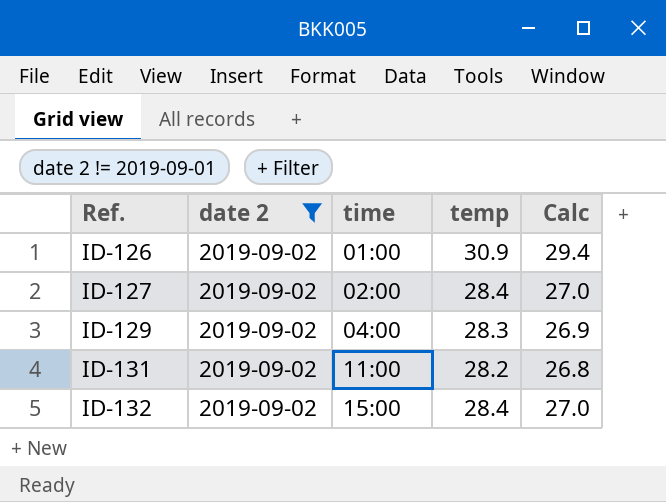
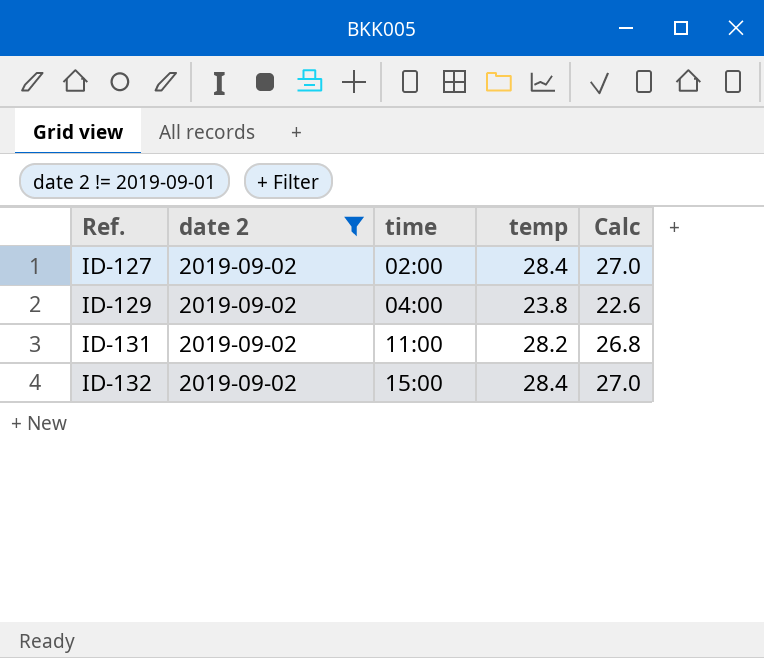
row ID-126: 2019-09-02 | 01:00 | 30.9 | 29.4 -> none
ID-129 | temp: 28.3 -> 23.8
ID-129 | Calc: 26.9 -> 22.6

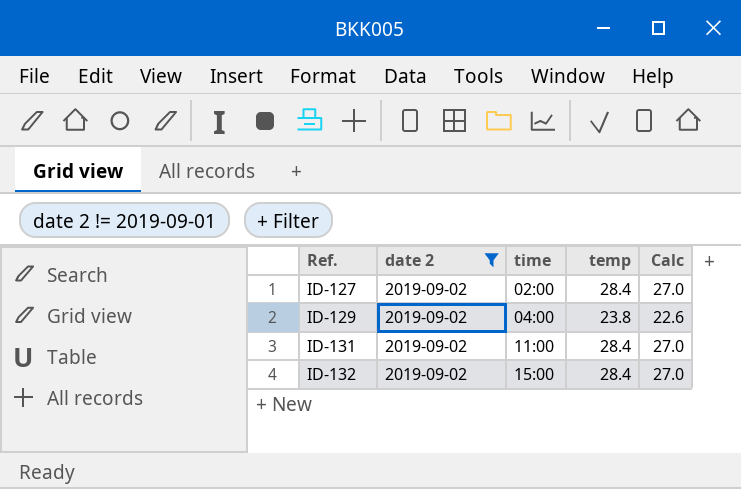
ID-131 | temp: 28.2 -> 28.4
ID-131 | Calc: 26.8 -> 27.0

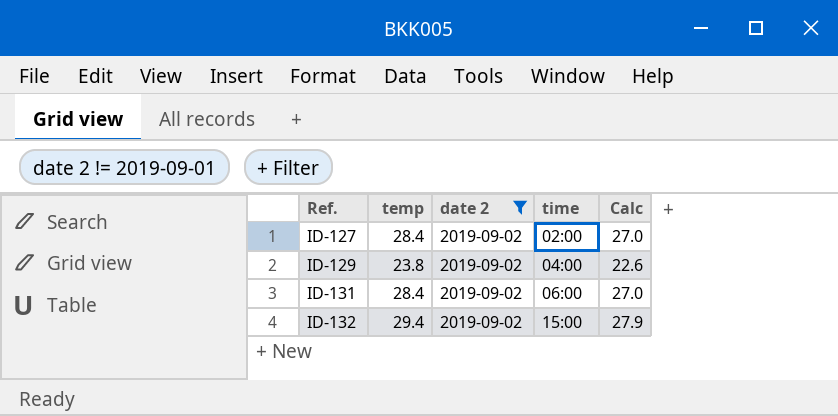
column temp | position: 4 -> 2
ID-131 | time: 11:00 -> 06:00
ID-132 | temp: 28.4 -> 29.4
ID-132 | Calc: 27.0 -> 27.9

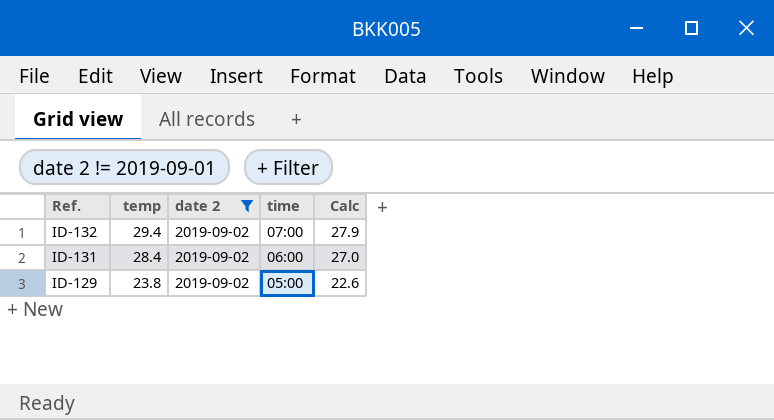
row order: Ref. ascending -> Ref. descending
row ID-127: 28.4 | 2019-09-02 | 02:00 | 27.0 -> none
ID-132 | time: 15:00 -> 07:00
ID-129 | time: 04:00 -> 05:00

